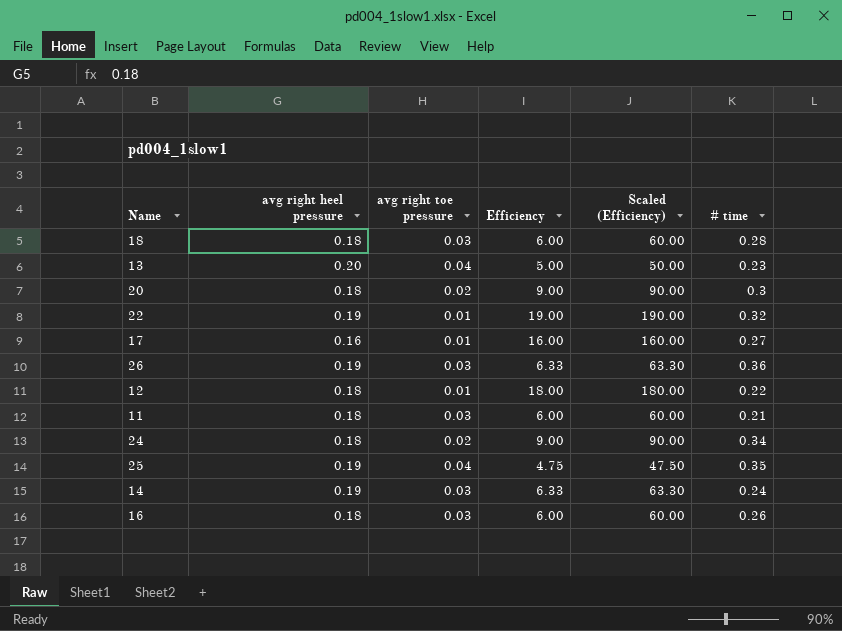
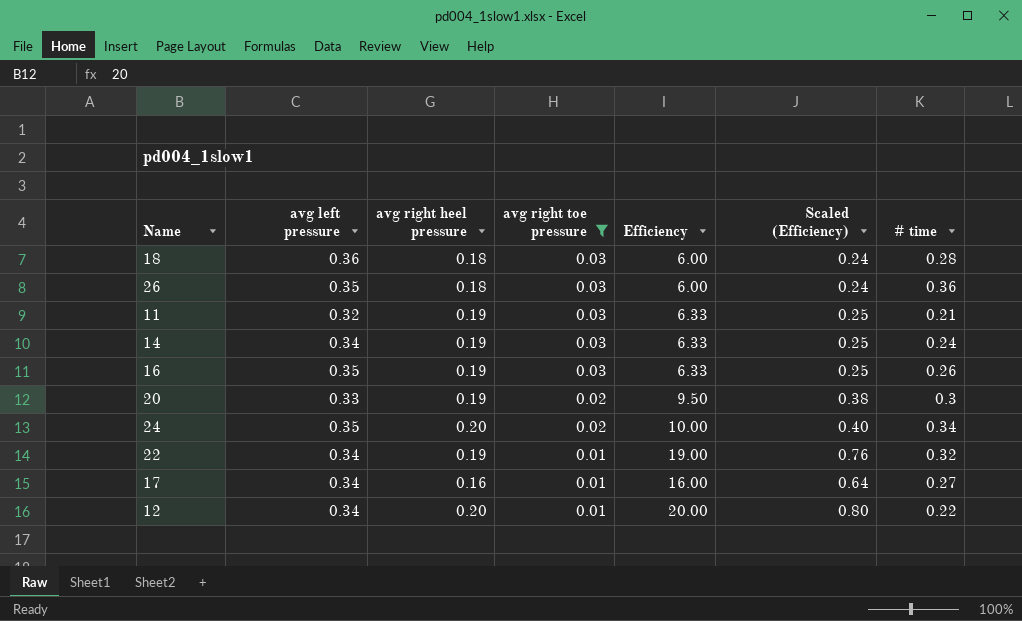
filter: none -> avg right toe pressure != 0.04
row order: none -> avg right toe pressure descending
column avg left pressure | position: none -> 2
column Scaled (Efficiency) | formula: [Efficiency] * 10 -> [Efficiency] * 0.04
26 | avg right heel pressure: 0.19 -> 0.18
26 | Efficiency: 6.33 -> 6.00
11 | avg right heel pressure: 0.18 -> 0.19
11 | Efficiency: 6.00 -> 6.33
16 | avg right heel pressure: 0.18 -> 0.19
16 | Efficiency: 6.00 -> 6.33
20 | avg right heel pressure: 0.18 -> 0.19
20 | Efficiency: 9.00 -> 9.50
24 | avg right heel pressure: 0.18 -> 0.20
24 | Efficiency: 9.00 -> 10.00
12 | avg right heel pressure: 0.18 -> 0.20
12 | Efficiency: 18.00 -> 20.00

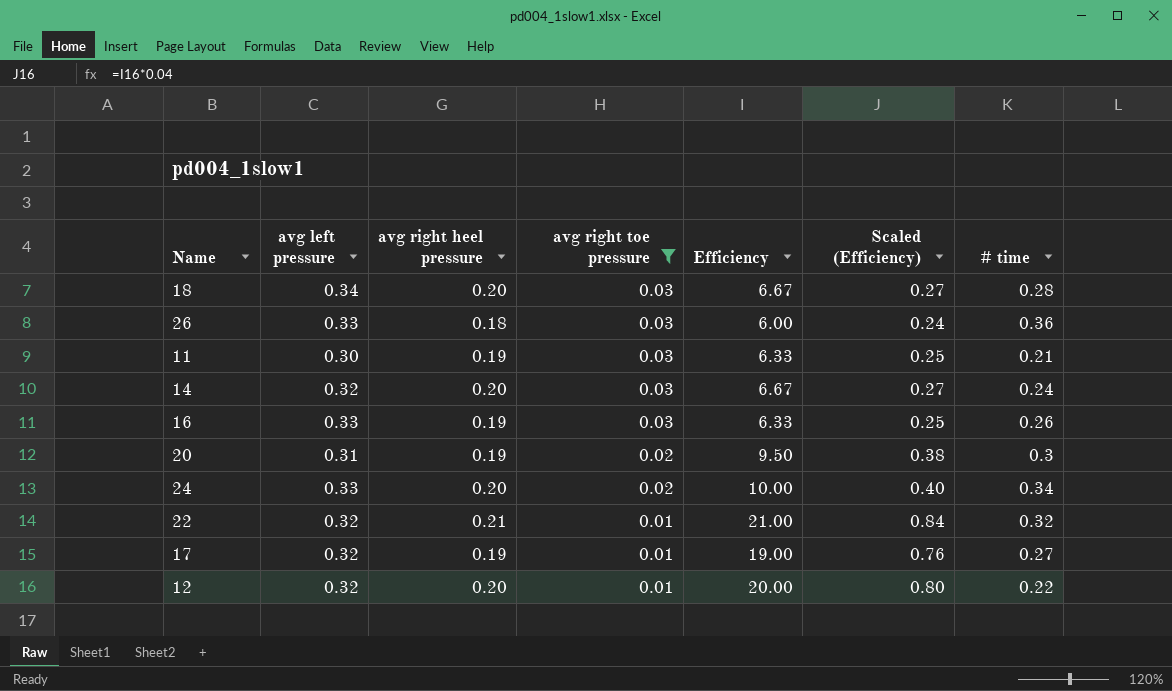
18 | avg left pressure: 0.36 -> 0.34
18 | avg right heel pressure: 0.18 -> 0.20
18 | Efficiency: 6.00 -> 6.67
18 | Scaled (Efficiency): 0.24 -> 0.27
26 | avg left pressure: 0.35 -> 0.33
11 | avg left pressure: 0.32 -> 0.30
14 | avg left pressure: 0.34 -> 0.32
14 | avg right heel pressure: 0.19 -> 0.20
14 | Efficiency: 6.33 -> 6.67
14 | Scaled (Efficiency): 0.25 -> 0.27
16 | avg left pressure: 0.35 -> 0.33
20 | avg left pressure: 0.33 -> 0.31
24 | avg left pressure: 0.35 -> 0.33
22 | avg left pressure: 0.34 -> 0.32
22 | avg right heel pressure: 0.19 -> 0.21
22 | Efficiency: 19.00 -> 21.00
22 | Scaled (Efficiency): 0.76 -> 0.84
17 | avg left pressure: 0.34 -> 0.32
17 | avg right heel pressure: 0.16 -> 0.19
17 | Efficiency: 16.00 -> 19.00
17 | Scaled (Efficiency): 0.64 -> 0.76
12 | avg left pressure: 0.34 -> 0.32

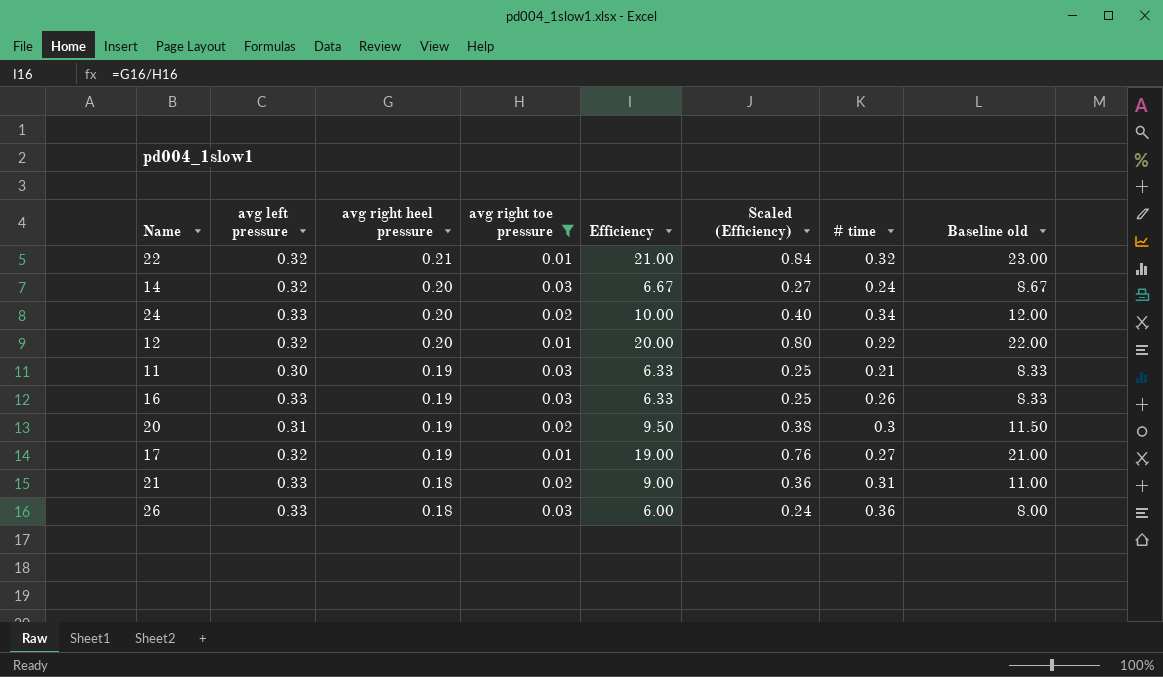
row order: avg right toe pressure descending -> avg right heel pressure descending
column Baseline old | formula: none -> [Efficiency] + 2
row 18: 0.34 | 0.20 | 0.03 | 6.67 | 0.27 | 0.28 -> none
row 21: none -> 0.33 | 0.18 | 0.02 | 9.00 | 0.36 | 0.31 | 11.00

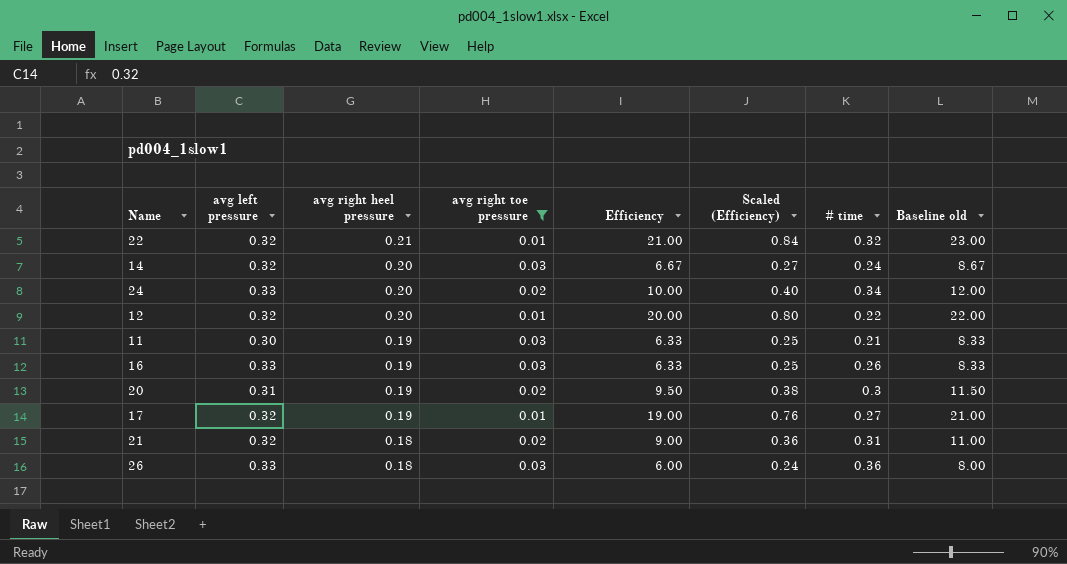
21 | avg left pressure: 0.33 -> 0.32

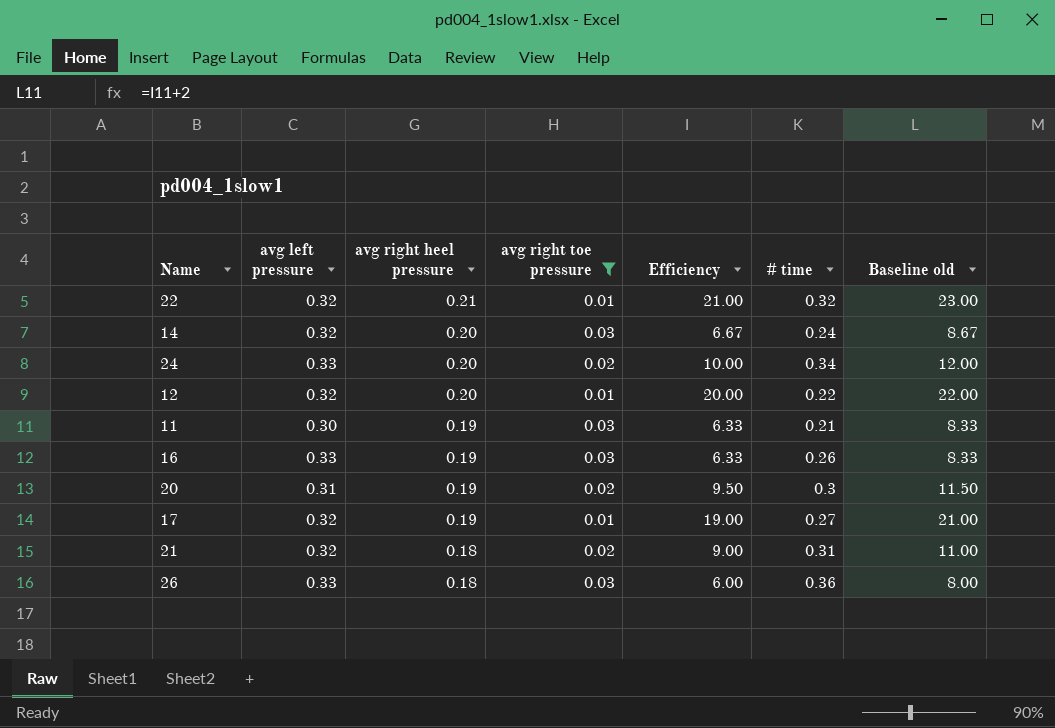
column Scaled (Efficiency) | formula: [Efficiency] * 0.04 -> none

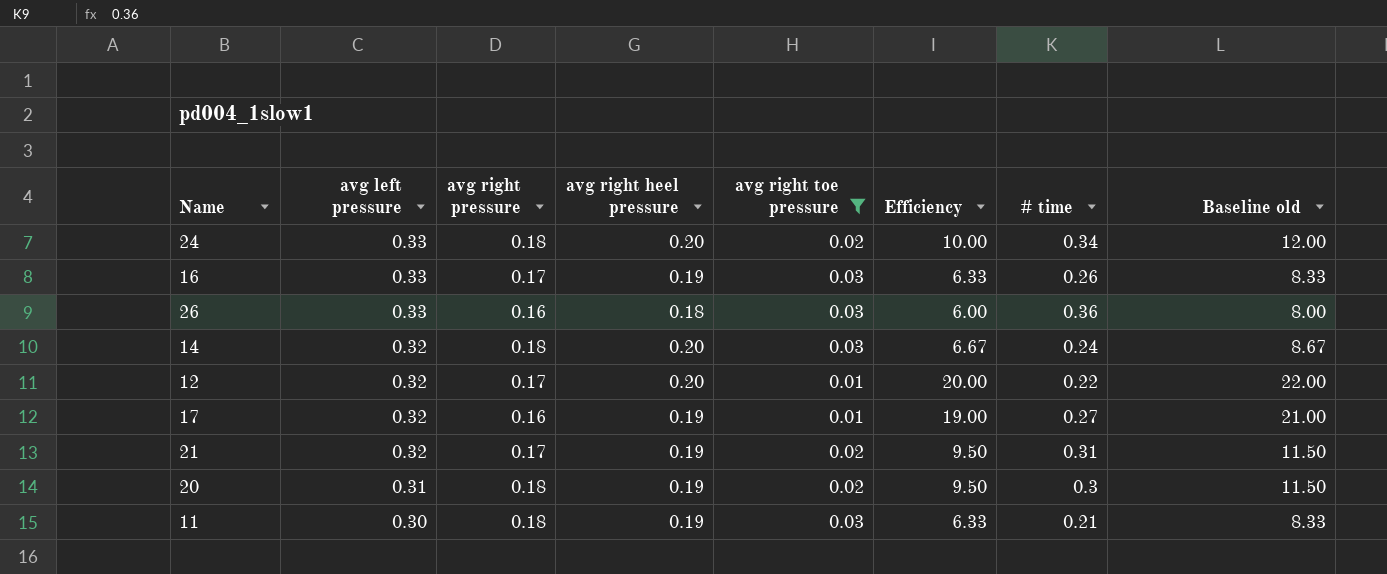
row order: avg right heel pressure descending -> avg left pressure descending
column avg right pressure | position: none -> 3
row 22: 0.32 | 0.21 | 0.01 | 21.00 | 0.32 | 23.00 -> none
21 | avg right heel pressure: 0.18 -> 0.19
21 | Efficiency: 9.00 -> 9.50
21 | Baseline old: 11.00 -> 11.50

